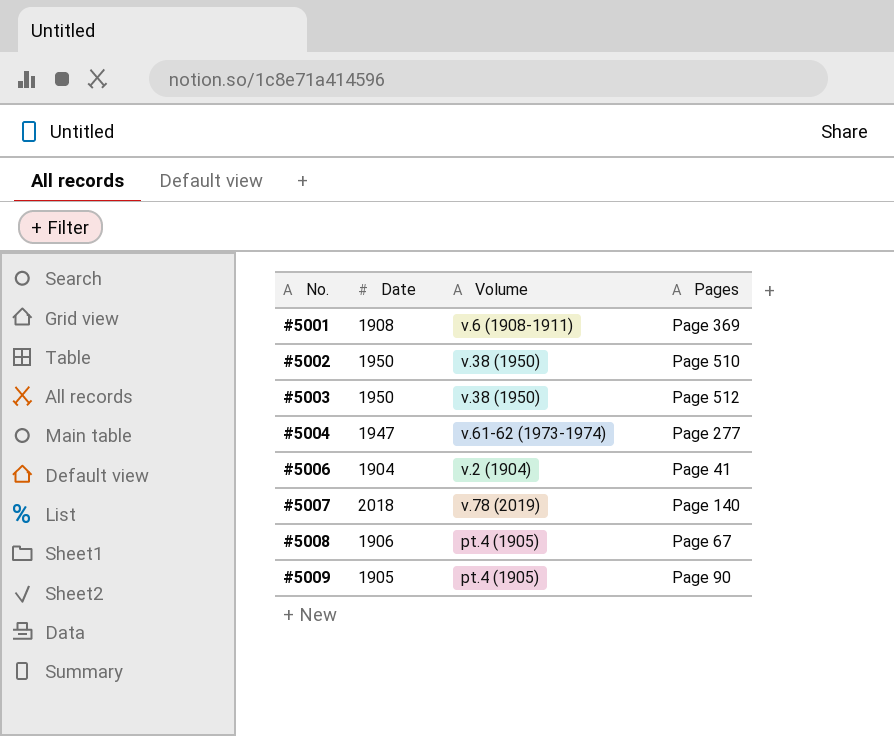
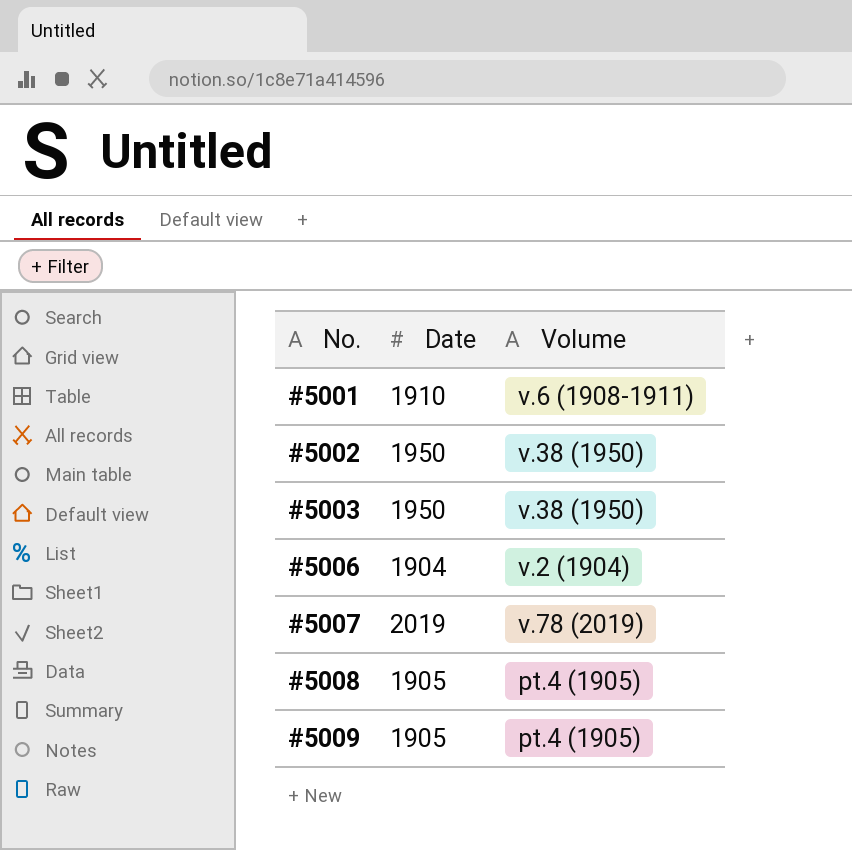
column Pages | position: 4 -> none
row #5004: 1947 | v.61-62 (1973-1974) | Page 277 -> none
#5001 | Date: 1908 -> 1910
#5007 | Date: 2018 -> 2019
#5008 | Date: 1906 -> 1905

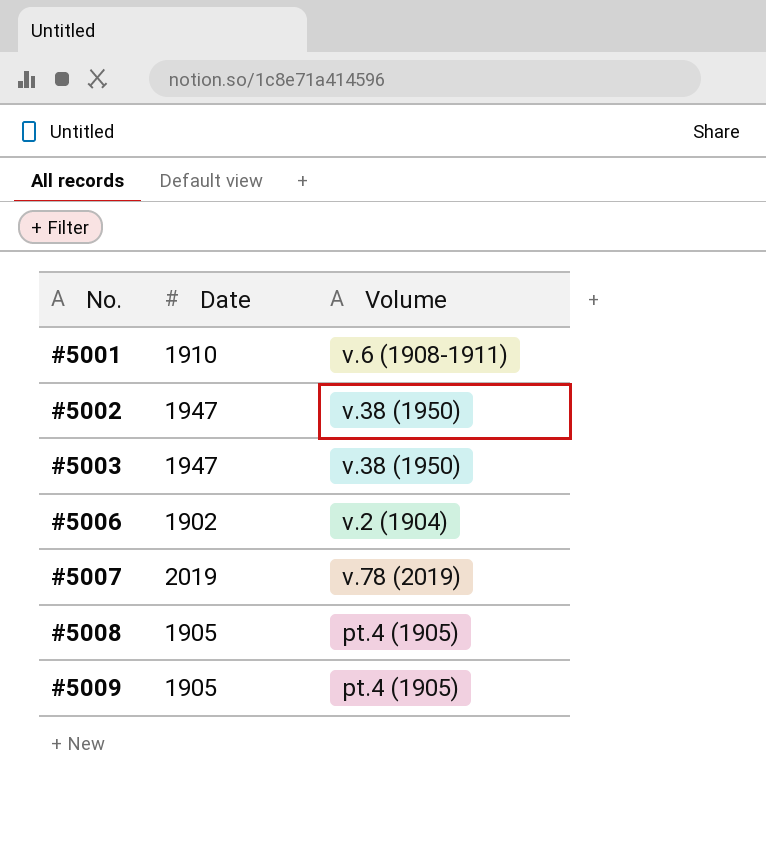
#5002 | Date: 1950 -> 1947
#5003 | Date: 1950 -> 1947
#5006 | Date: 1904 -> 1902

